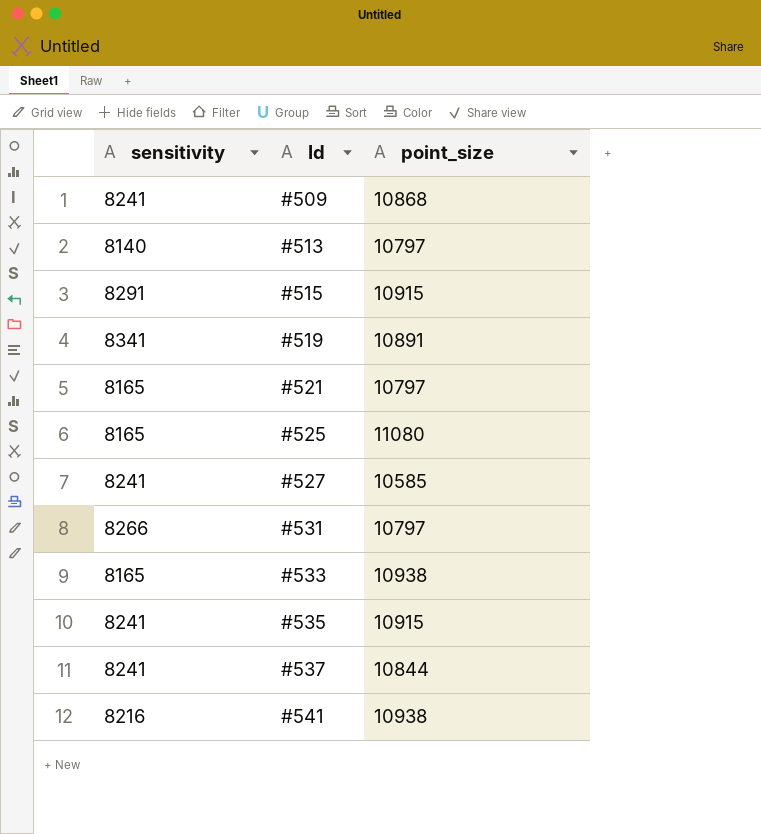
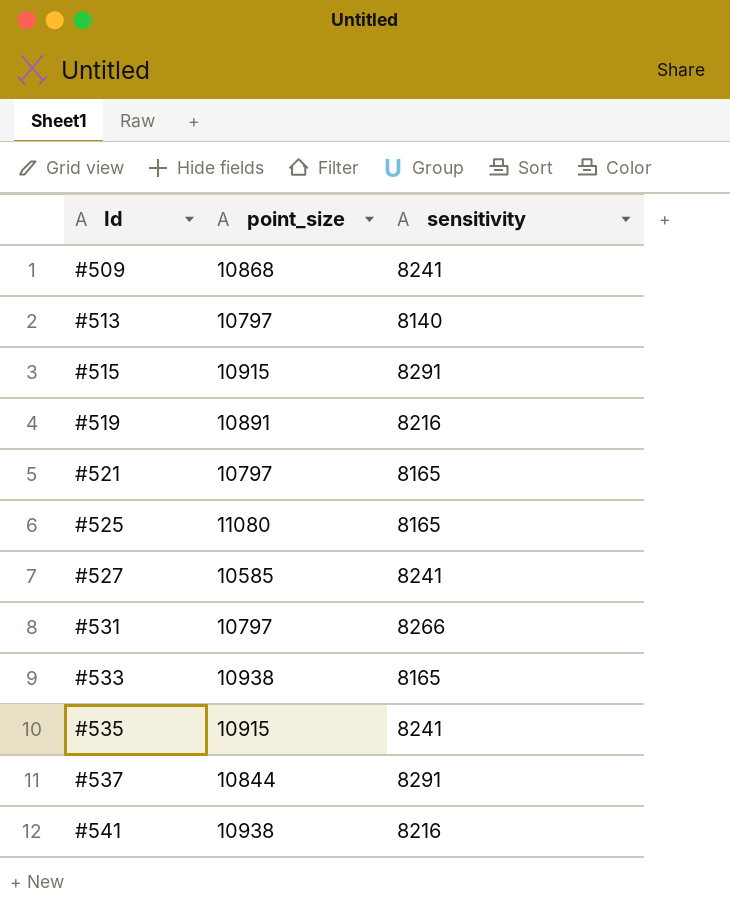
column sensitivity | position: 1 -> 3
#519 | sensitivity: 8341 -> 8216
#537 | sensitivity: 8241 -> 8291

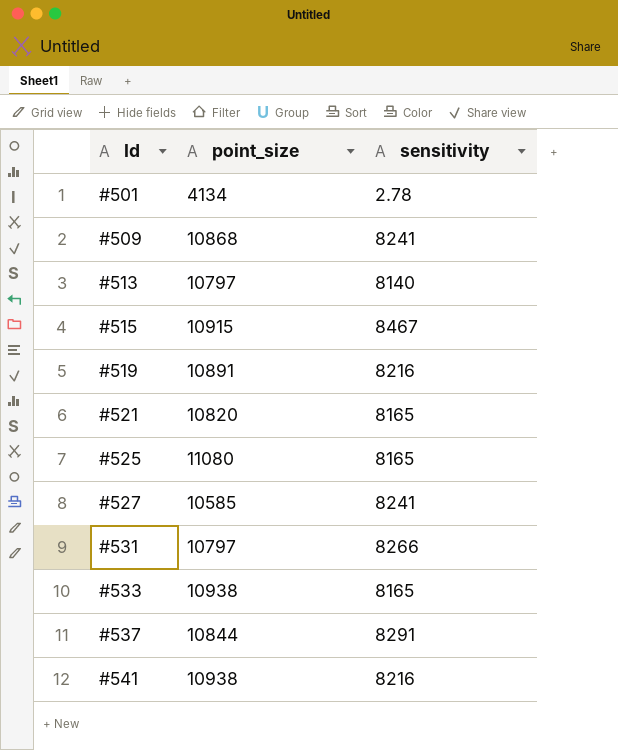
row #535: 10915 | 8241 -> none
row #501: none -> 4134 | 2.78
#515 | sensitivity: 8291 -> 8467
#521 | point_size: 10797 -> 10820

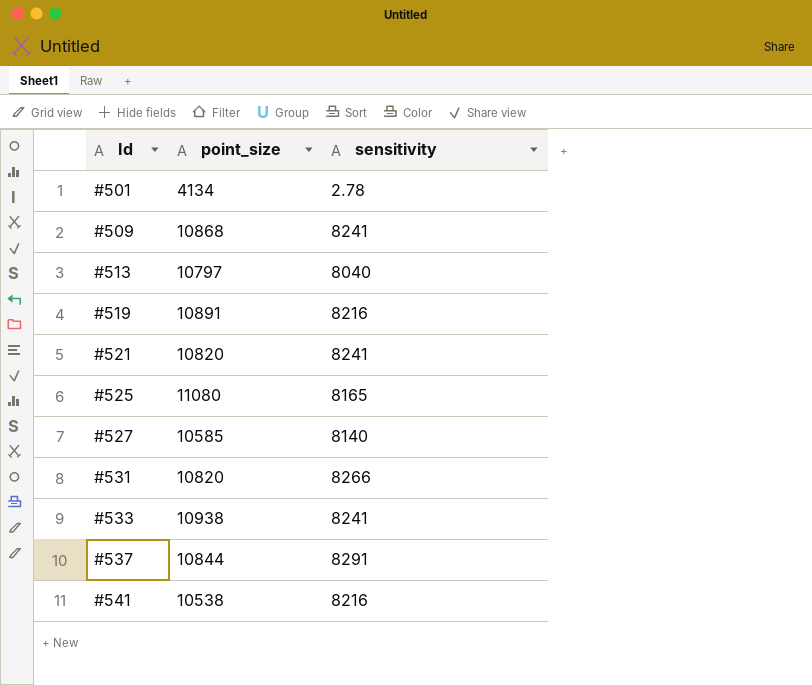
row #515: 10915 | 8467 -> none
#513 | sensitivity: 8140 -> 8040
#521 | sensitivity: 8165 -> 8241
#527 | sensitivity: 8241 -> 8140
#531 | point_size: 10797 -> 10820
#533 | sensitivity: 8165 -> 8241
#541 | point_size: 10938 -> 10538

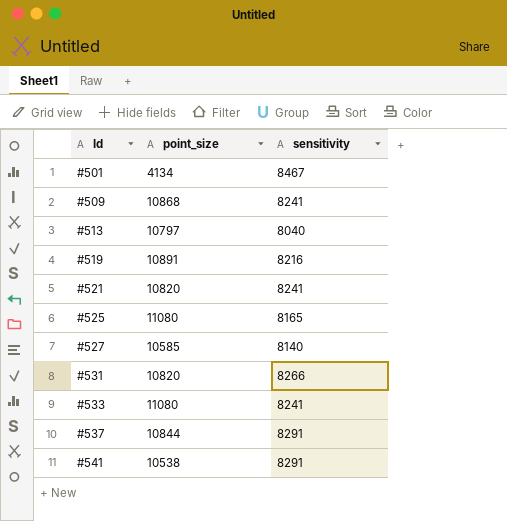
#501 | sensitivity: 2.78 -> 8467
#533 | point_size: 10938 -> 11080
#541 | sensitivity: 8216 -> 8291

